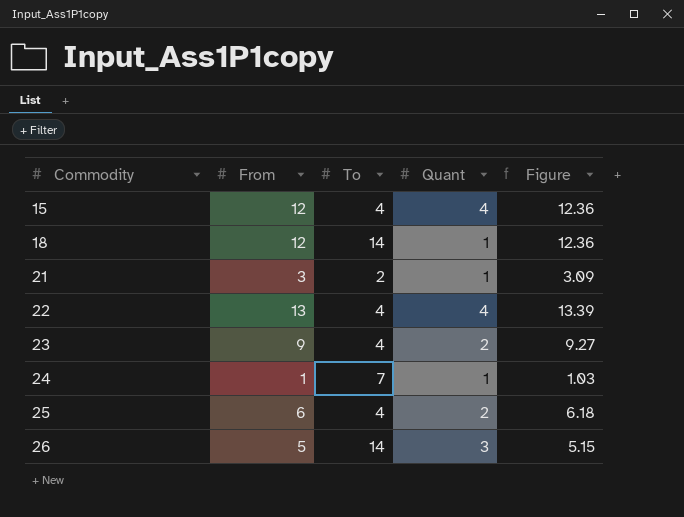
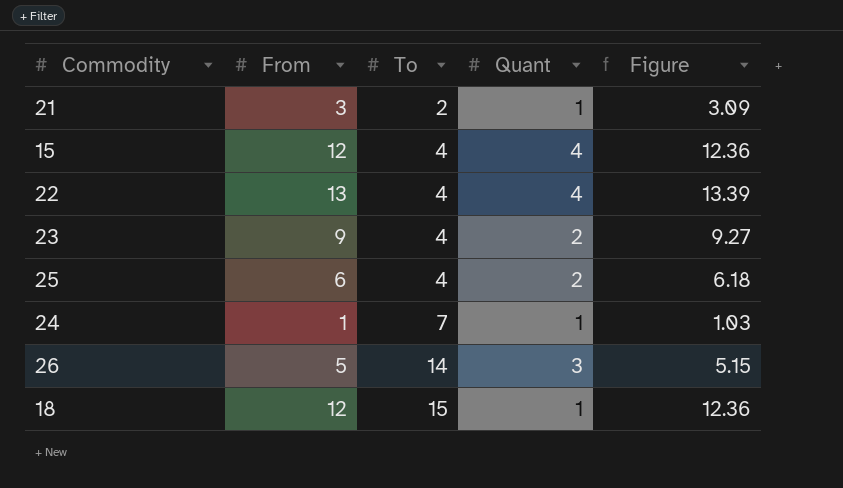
row order: Commodity ascending -> To ascending
18 | To: 14 -> 15

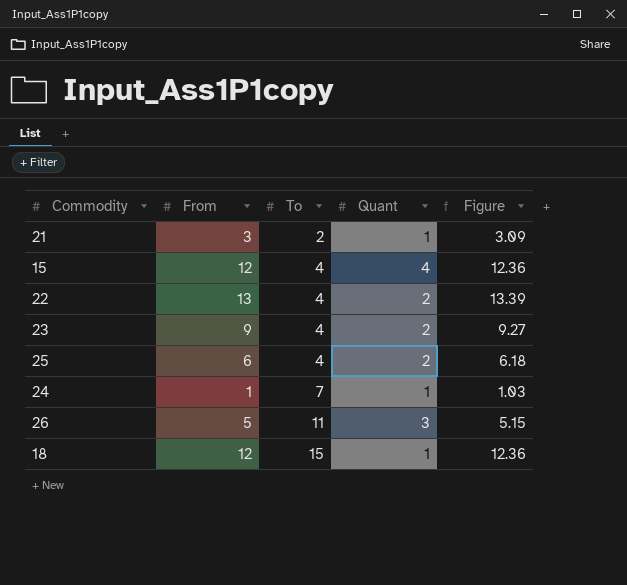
22 | Quant: 4 -> 2
26 | To: 14 -> 11

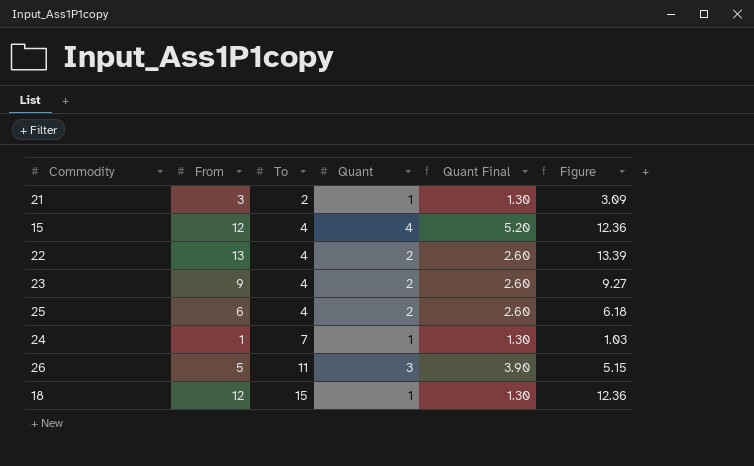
column Quant Final | formula: none -> [Quant] * 1.3

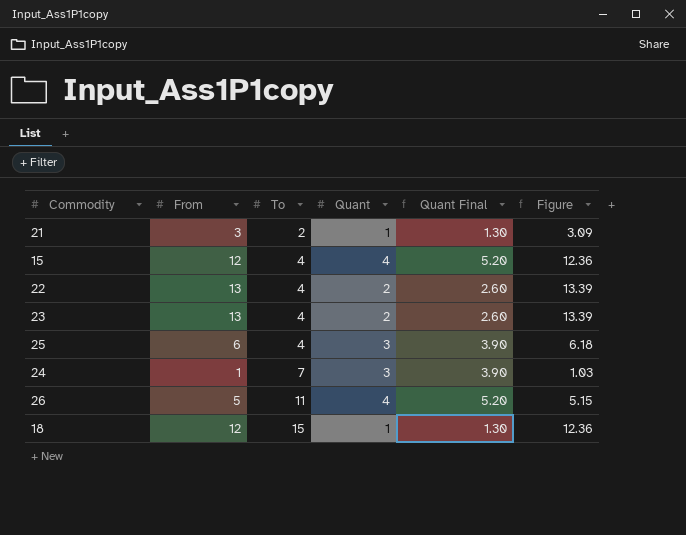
23 | From: 9 -> 13
23 | Figure: 9.27 -> 13.39
25 | Quant: 2 -> 3
25 | Quant Final: 2.60 -> 3.90
24 | Quant: 1 -> 3
24 | Quant Final: 1.30 -> 3.90
26 | Quant: 3 -> 4
26 | Quant Final: 3.90 -> 5.20

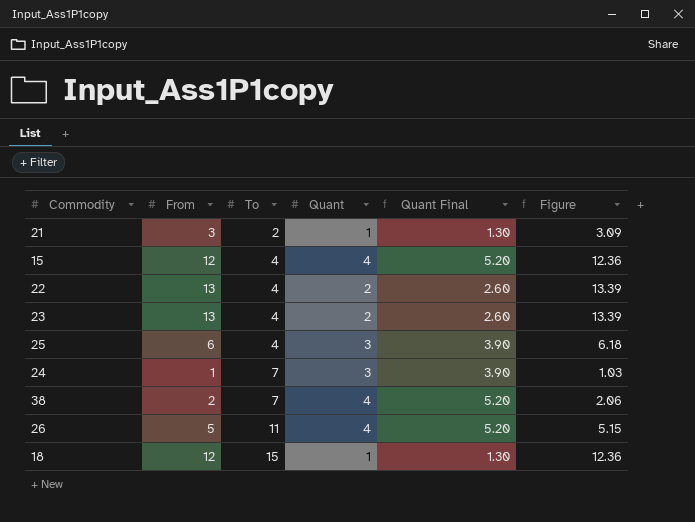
row 38: none -> 2 | 7 | 4 | 5.20 | 2.06

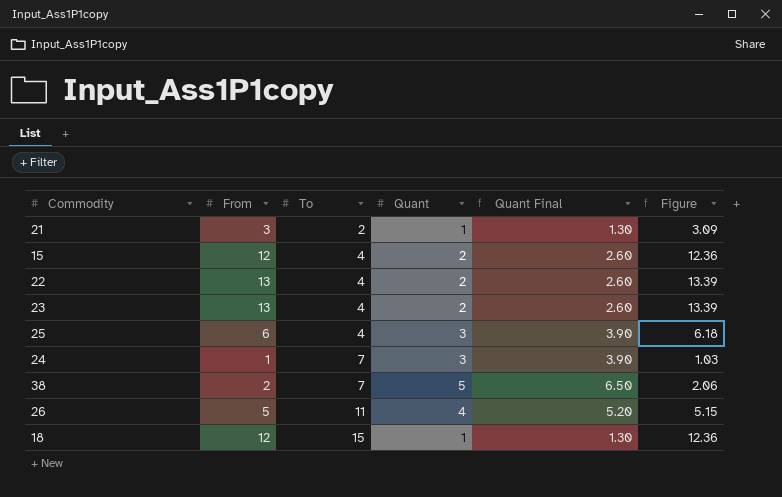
15 | Quant: 4 -> 2
15 | Quant Final: 5.20 -> 2.60
38 | Quant: 4 -> 5
38 | Quant Final: 5.20 -> 6.50

